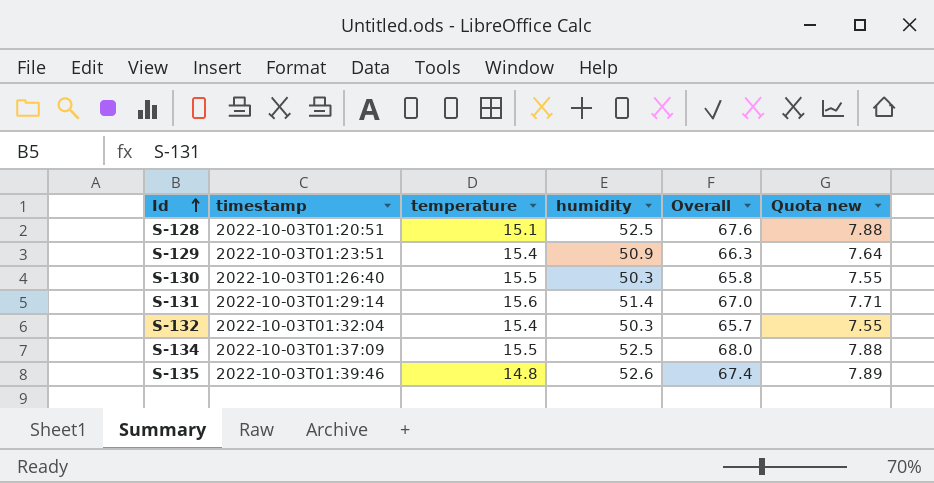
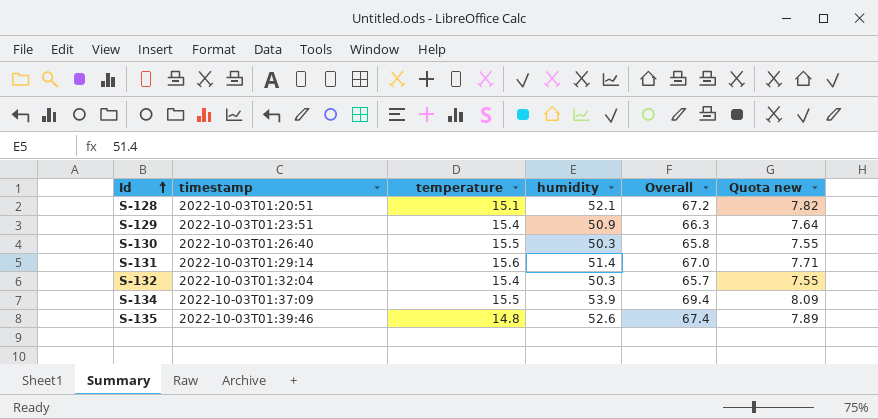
S-128 | humidity: 52.5 -> 52.1
S-128 | Overall: 67.6 -> 67.2
S-128 | Quota new: 7.88 -> 7.82
S-134 | humidity: 52.5 -> 53.9
S-134 | Overall: 68.0 -> 69.4
S-134 | Quota new: 7.88 -> 8.09

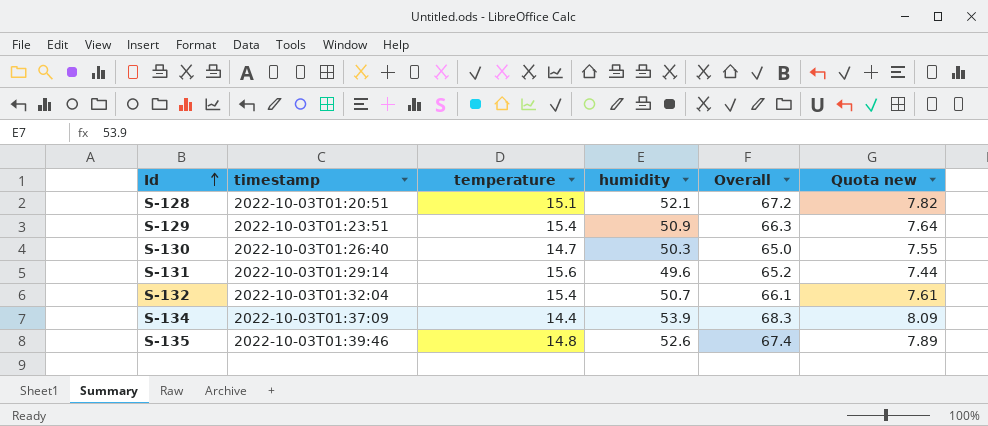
S-130 | temperature: 15.5 -> 14.7
S-130 | Overall: 65.8 -> 65.0
S-131 | humidity: 51.4 -> 49.6
S-131 | Overall: 67.0 -> 65.2
S-131 | Quota new: 7.71 -> 7.44
S-132 | humidity: 50.3 -> 50.7
S-132 | Overall: 65.7 -> 66.1
S-132 | Quota new: 7.55 -> 7.61
S-134 | temperature: 15.5 -> 14.4
S-134 | Overall: 69.4 -> 68.3

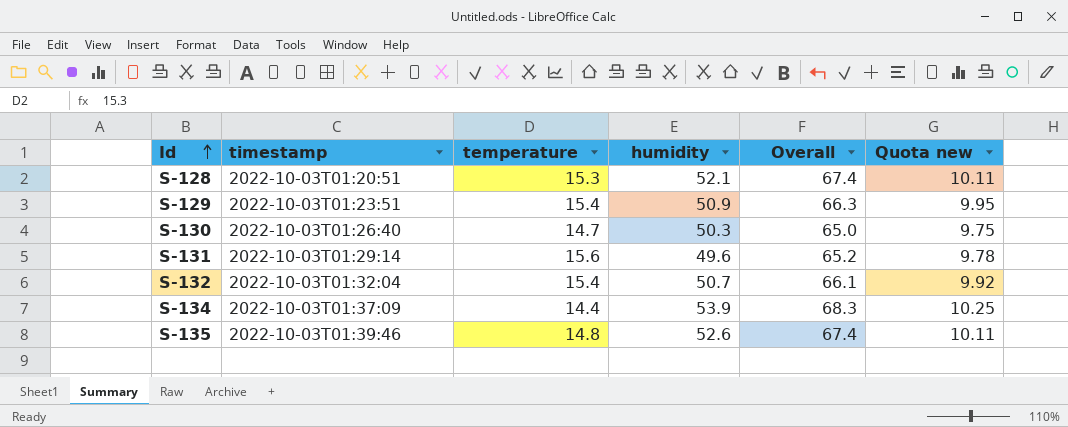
column Quota new | formula: [humidity] * 0.15 -> [Overall] * 0.15
S-128 | temperature: 15.1 -> 15.3
S-128 | Overall: 67.2 -> 67.4

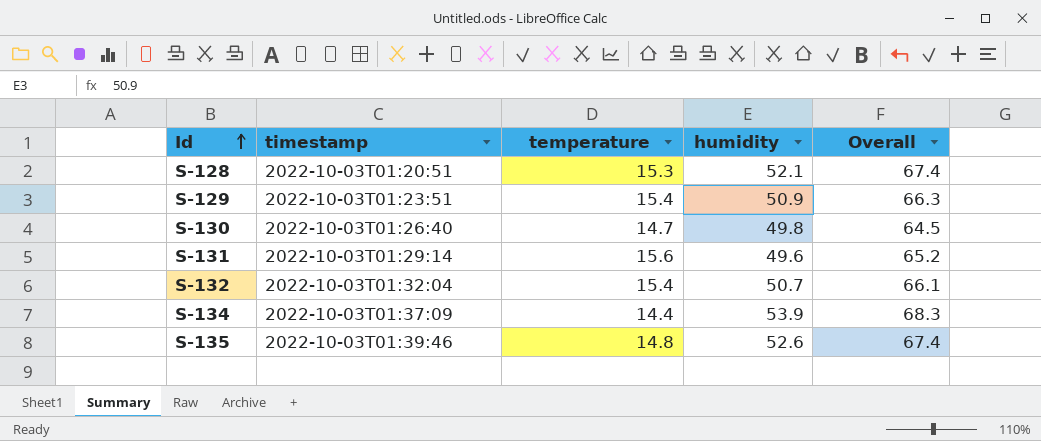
column Quota new | formula: [Overall] * 0.15 -> none
S-130 | humidity: 50.3 -> 49.8
S-130 | Overall: 65.0 -> 64.5

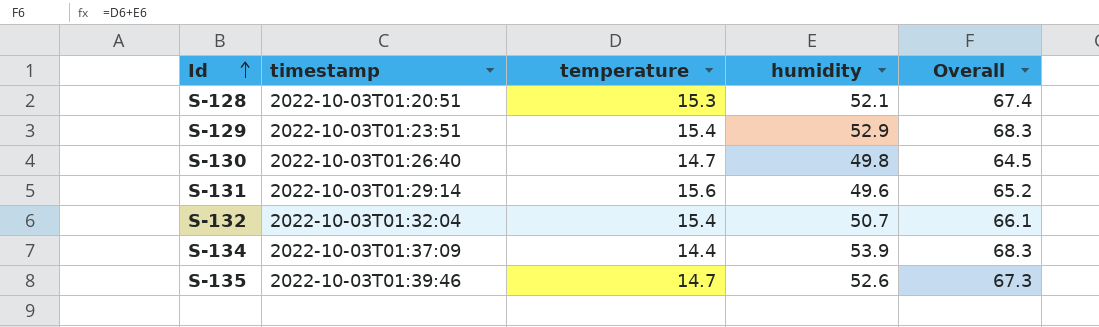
S-129 | humidity: 50.9 -> 52.9
S-129 | Overall: 66.3 -> 68.3
S-135 | temperature: 14.8 -> 14.7
S-135 | Overall: 67.4 -> 67.3

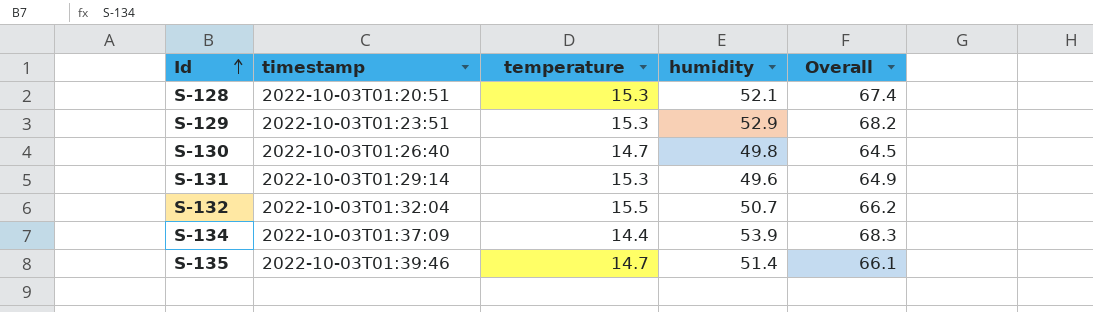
S-129 | temperature: 15.4 -> 15.3
S-129 | Overall: 68.3 -> 68.2
S-131 | temperature: 15.6 -> 15.3
S-131 | Overall: 65.2 -> 64.9
S-132 | temperature: 15.4 -> 15.5
S-132 | Overall: 66.1 -> 66.2
S-135 | humidity: 52.6 -> 51.4
S-135 | Overall: 67.3 -> 66.1

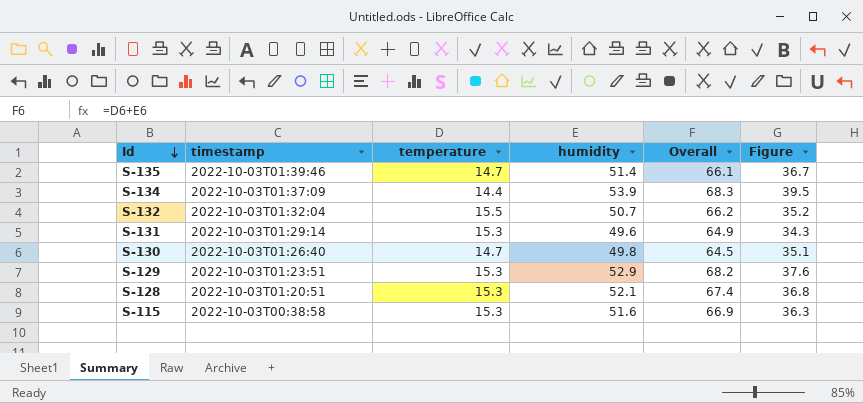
row order: Id ascending -> Id descending
column Figure | formula: none -> [humidity] - [temperature]
row S-115: none -> 2022-10-03T00:38:58 | 15.3 | 51.6 | 66.9 | 36.3

